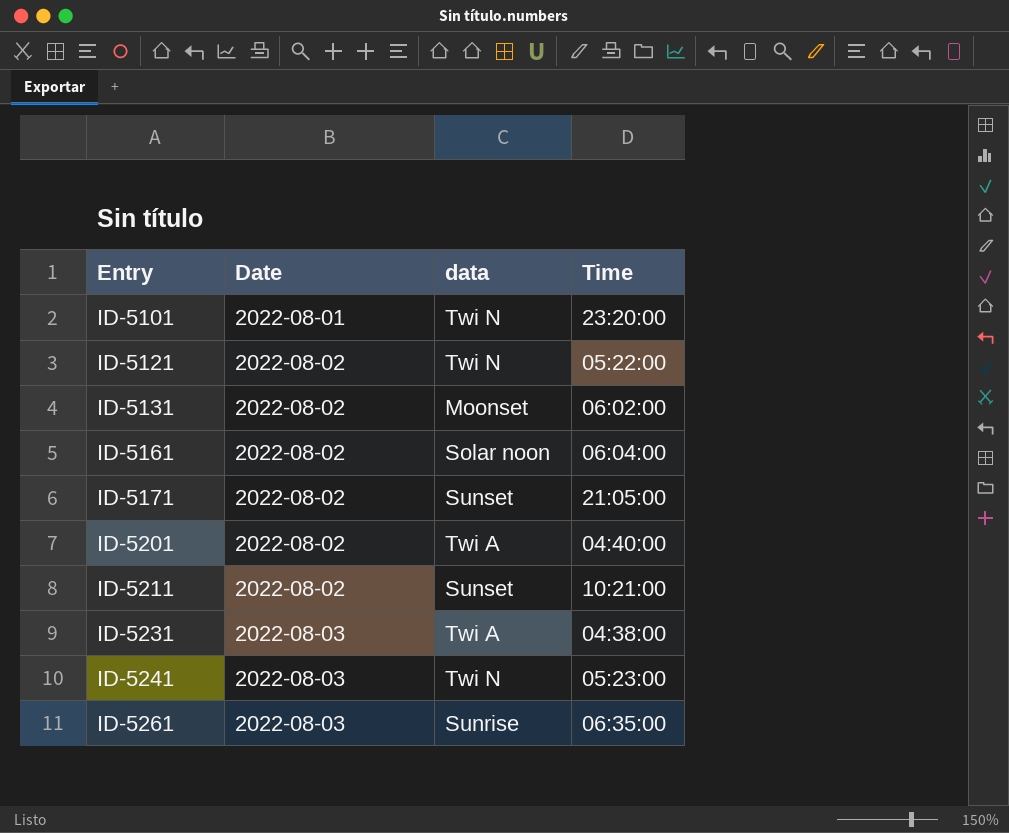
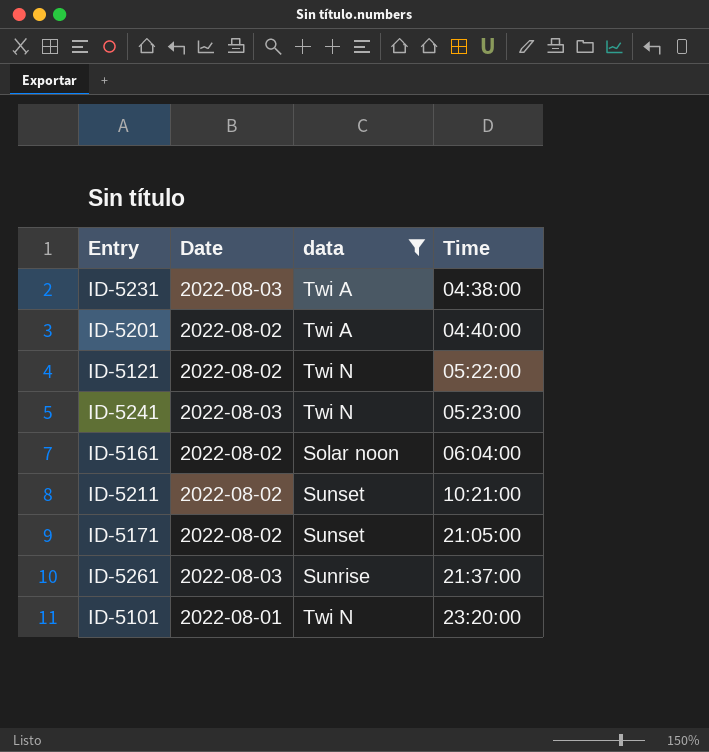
filter: none -> data != Moonset
row order: Entry ascending -> Time ascending
ID-5261 | Time: 06:35:00 -> 21:37:00

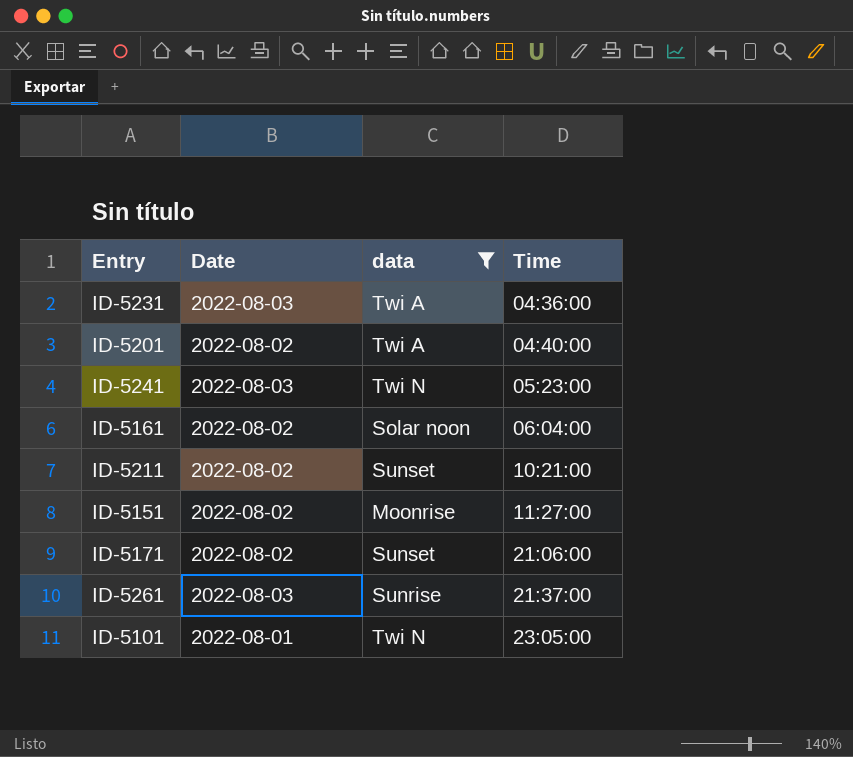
row ID-5121: 2022-08-02 | Twi N | 05:22:00 -> none
ID-5231 | Time: 04:38:00 -> 04:36:00
row ID-5151: none -> 2022-08-02 | Moonrise | 11:27:00
ID-5171 | Time: 21:05:00 -> 21:06:00
ID-5101 | Time: 23:20:00 -> 23:05:00

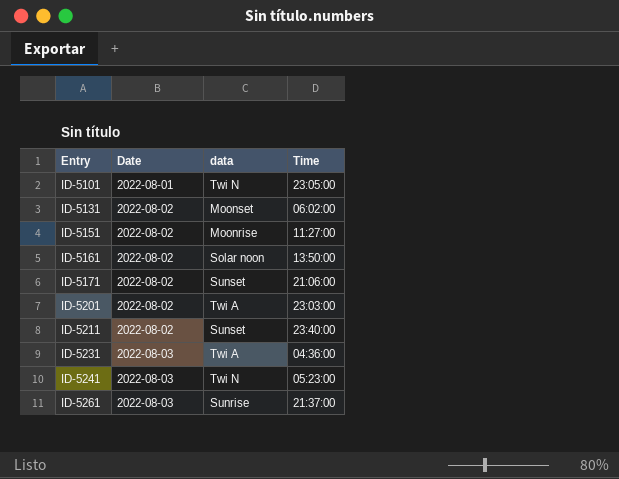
filter: data != Moonset -> none
row order: Time ascending -> Entry ascending
ID-5161 | Time: 06:04:00 -> 13:50:00
ID-5201 | Time: 04:40:00 -> 23:03:00
ID-5211 | Time: 10:21:00 -> 23:40:00

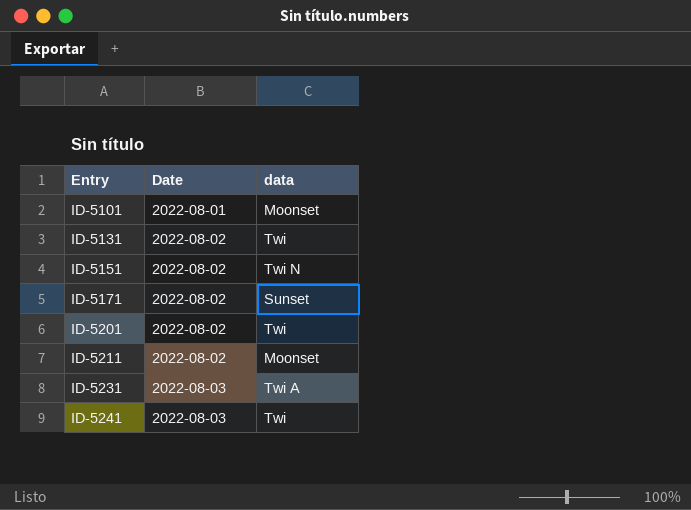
column Time | position: 4 -> none
row ID-5161: 2022-08-02 | Solar noon | 13:50:00 -> none
row ID-5261: 2022-08-03 | Sunrise | 21:37:00 -> none
ID-5101 | data: Twi N -> Moonset
ID-5131 | data: Moonset -> Twi
ID-5151 | data: Moonrise -> Twi N
ID-5201 | data: Twi A -> Twi
ID-5211 | data: Sunset -> Moonset
ID-5241 | data: Twi N -> Twi

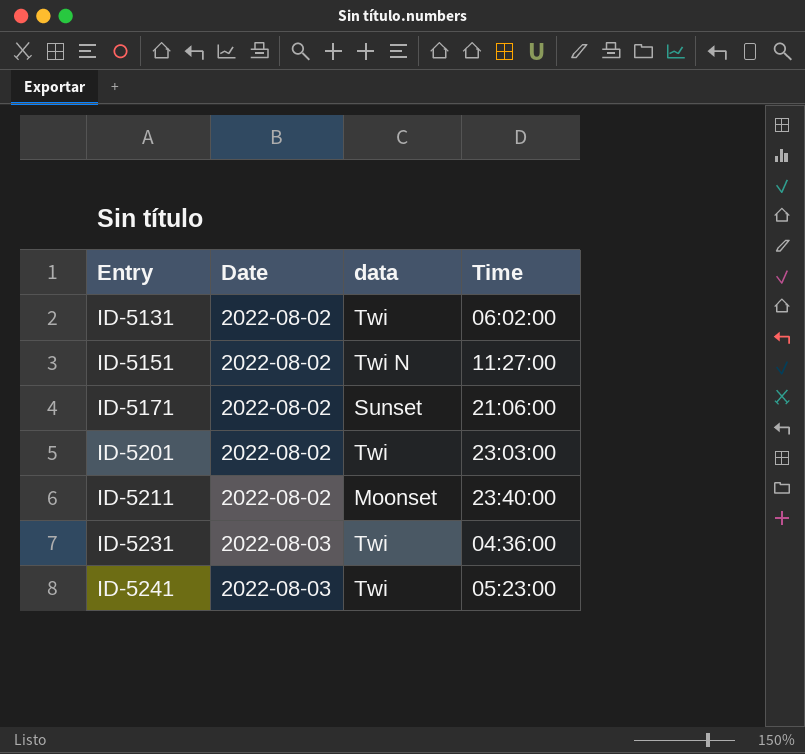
column Time | position: none -> 4
row ID-5101: 2022-08-01 | Moonset -> none
ID-5231 | data: Twi A -> Twi

